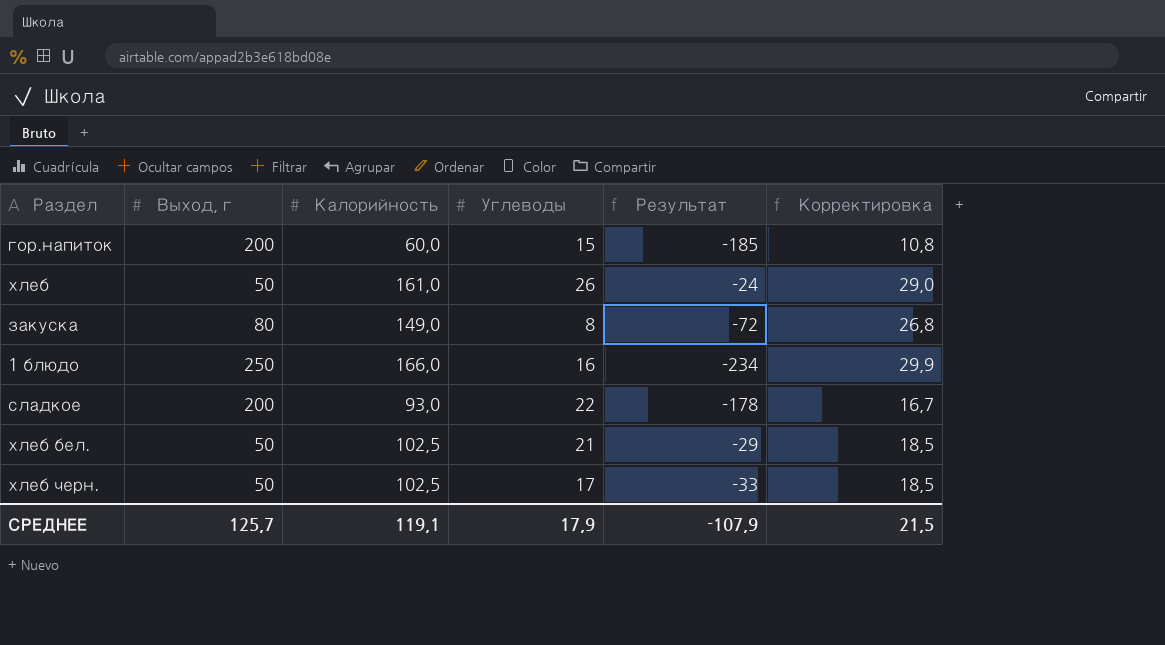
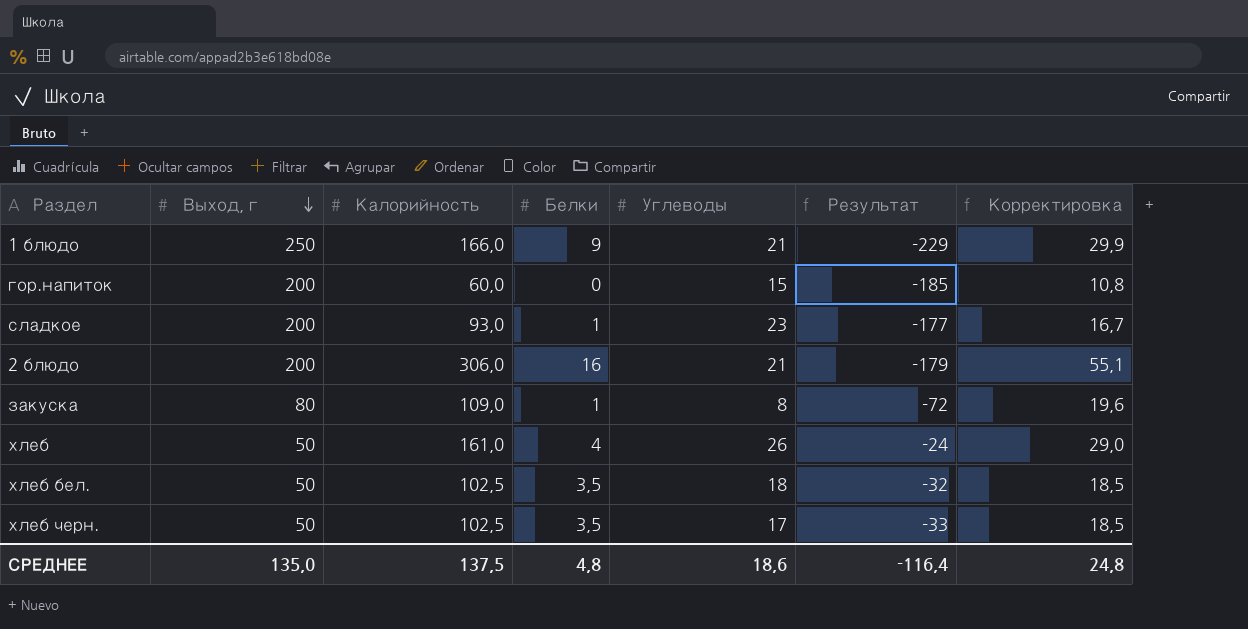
row order: none -> Выход, г descending
column Белки | position: none -> 4
1 блюдо | Углеводы: 16 -> 21
1 блюдо | Результат: -234 -> -229
сладкое | Углеводы: 22 -> 23
сладкое | Результат: -178 -> -177
row 2 блюдо: none -> 200 | 306,0 | 16 | 21 | -179 | 55,1
закуска | Калорийность: 149,0 -> 109,0
закуска | Корректировка: 26,8 -> 19,6
хлеб бел. | Углеводы: 21 -> 18
хлеб бел. | Результат: -29 -> -32
СРЕДНЕЕ | Выход, г: 125,7 -> 135,0
СРЕДНЕЕ | Калорийность: 119,1 -> 137,5
СРЕДНЕЕ | Углеводы: 17,9 -> 18,6
СРЕДНЕЕ | Результат: -107,9 -> -116,4
СРЕДНЕЕ | Корректировка: 21,5 -> 24,8

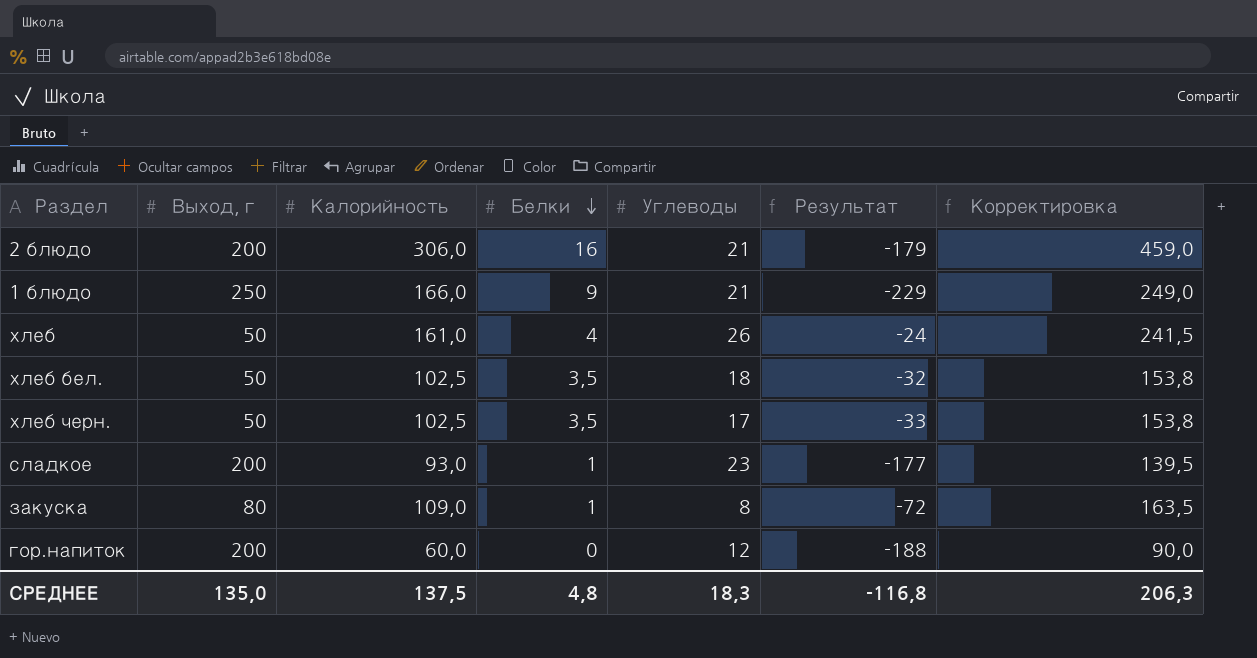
row order: Выход, г descending -> Белки descending
column Корректировка | formula: [Калорийность] * 0,18 -> [Калорийность] * 1,5
гор.напиток | Углеводы: 15 -> 12
гор.напиток | Результат: -185 -> -188
СРЕДНЕЕ | Углеводы: 18,6 -> 18,3
СРЕДНЕЕ | Результат: -116,4 -> -116,8
СРЕДНЕЕ | Корректировка: 24,8 -> 206,3

